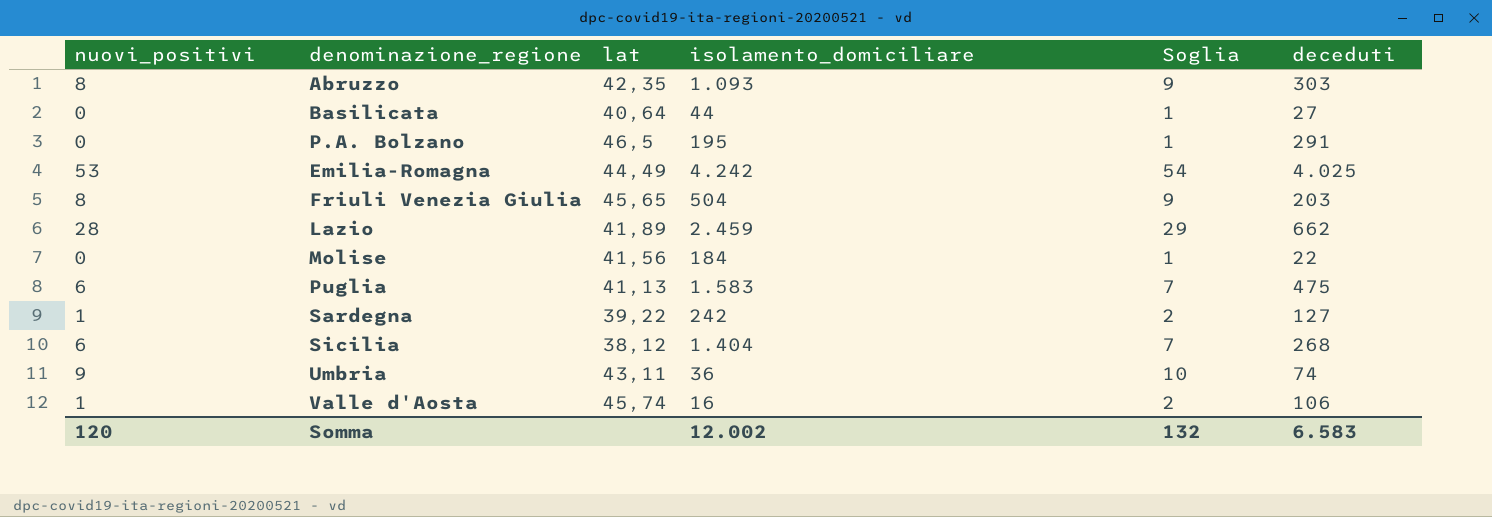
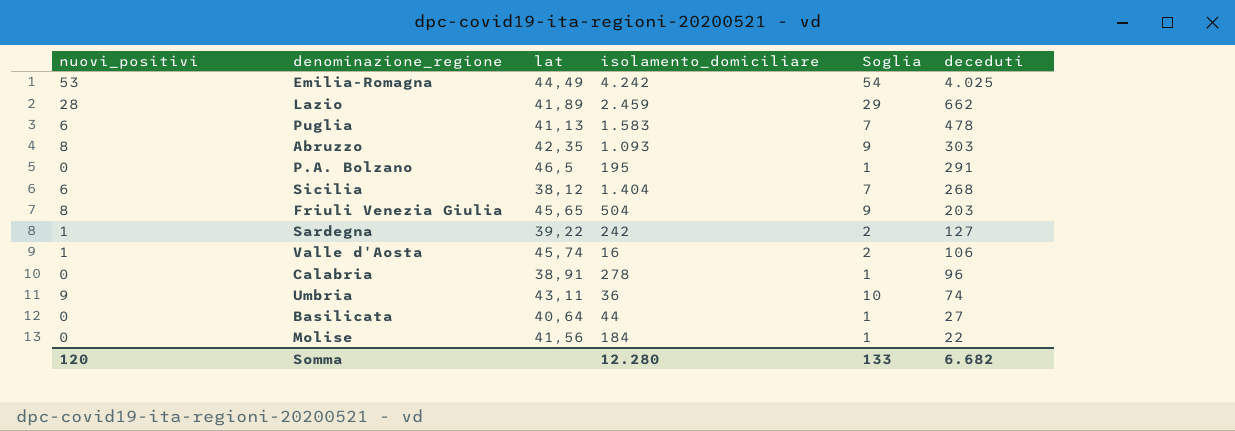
row order: none -> deceduti descending
Puglia | deceduti: 475 -> 478
row Calabria: none -> 0 | 38,91 | 278 | 1 | 96
Somma | isolamento_domiciliare: 12.002 -> 12.280
Somma | Soglia: 132 -> 133
Somma | deceduti: 6.583 -> 6.682

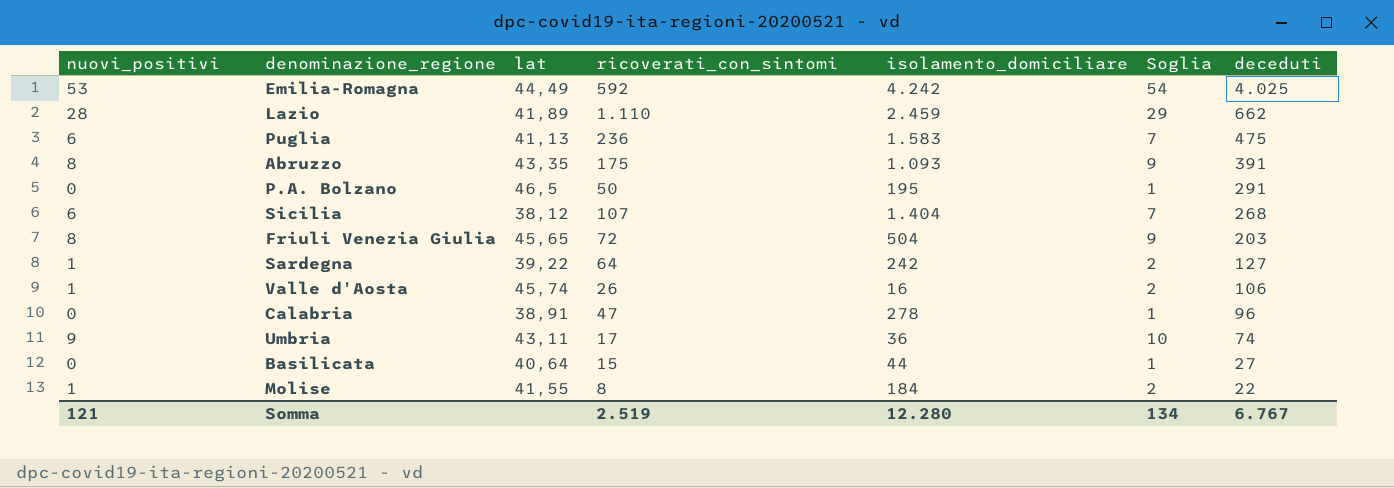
column ricoverati_con_sintomi | position: none -> 4
Puglia | deceduti: 478 -> 475
Abruzzo | lat: 42,35 -> 43,35
Abruzzo | deceduti: 303 -> 391
Molise | nuovi_positivi: 0 -> 1
Molise | lat: 41,56 -> 41,55
Molise | Soglia: 1 -> 2
Somma | nuovi_positivi: 120 -> 121
Somma | Soglia: 133 -> 134
Somma | deceduti: 6.682 -> 6.767

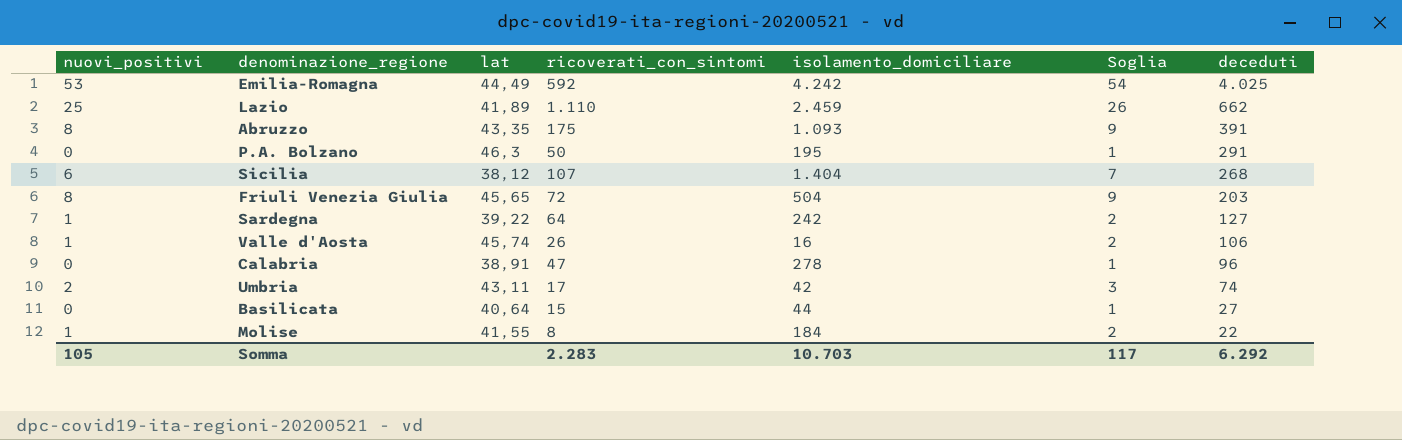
row Puglia: 6 | 41,13 | 236 | 1.583 | 7 | 475 -> none
Lazio | nuovi_positivi: 28 -> 25
Lazio | Soglia: 29 -> 26
P.A. Bolzano | lat: 46,5 -> 46,3
Umbria | nuovi_positivi: 9 -> 2
Umbria | isolamento_domiciliare: 36 -> 42
Umbria | Soglia: 10 -> 3
Somma | nuovi_positivi: 121 -> 105
Somma | ricoverati_con_sintomi: 2.519 -> 2.283
Somma | isolamento_domiciliare: 12.280 -> 10.703
Somma | Soglia: 134 -> 117
Somma | deceduti: 6.767 -> 6.292

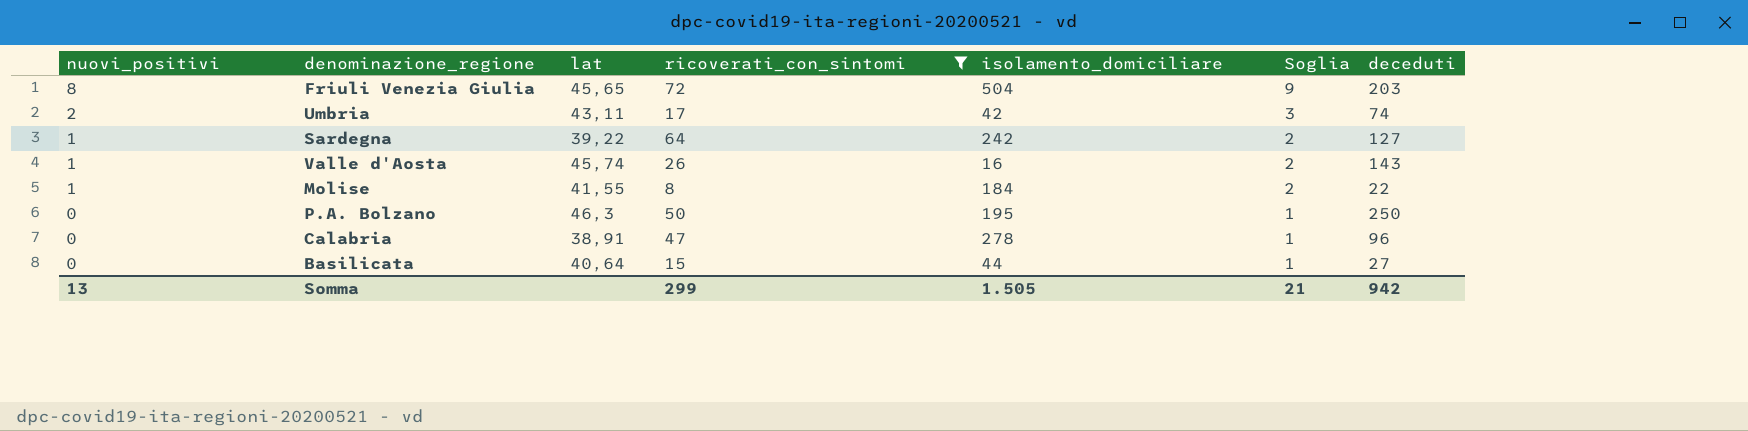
filter: none -> ricoverati_con_sintomi <= 72
row order: deceduti descending -> nuovi_positivi descending
Valle d'Aosta | deceduti: 106 -> 143
P.A. Bolzano | deceduti: 291 -> 250
Somma | nuovi_positivi: 105 -> 13
Somma | ricoverati_con_sintomi: 2.283 -> 299
Somma | isolamento_domiciliare: 10.703 -> 1.505
Somma | Soglia: 117 -> 21
Somma | deceduti: 6.292 -> 942

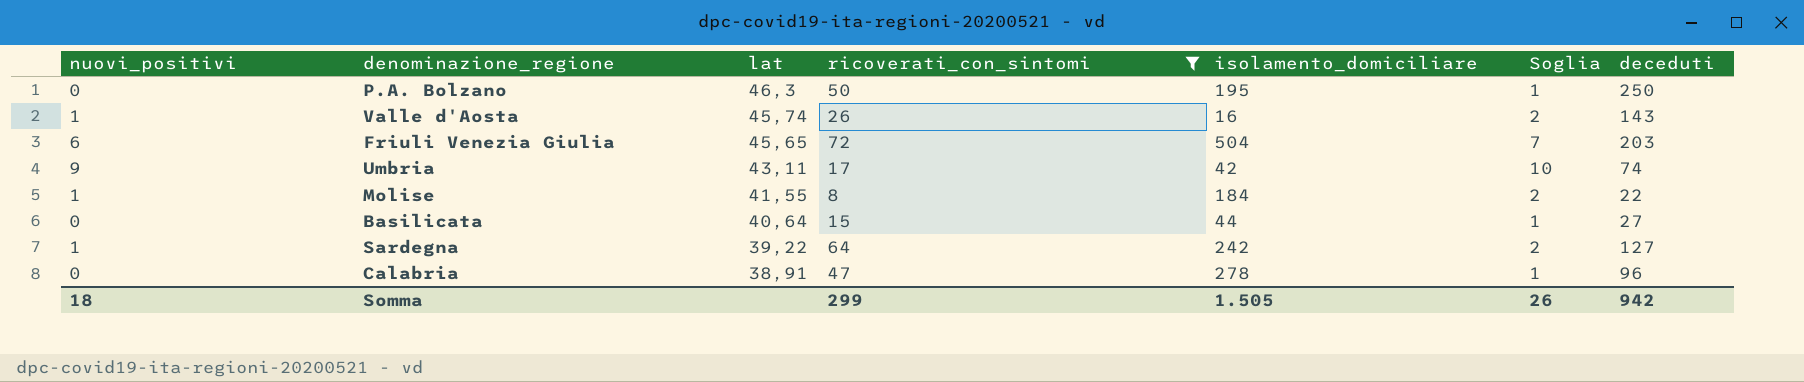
row order: nuovi_positivi descending -> lat descending
Friuli Venezia Giulia | nuovi_positivi: 8 -> 6
Friuli Venezia Giulia | Soglia: 9 -> 7
Umbria | nuovi_positivi: 2 -> 9
Umbria | Soglia: 3 -> 10
Somma | nuovi_positivi: 13 -> 18
Somma | Soglia: 21 -> 26

